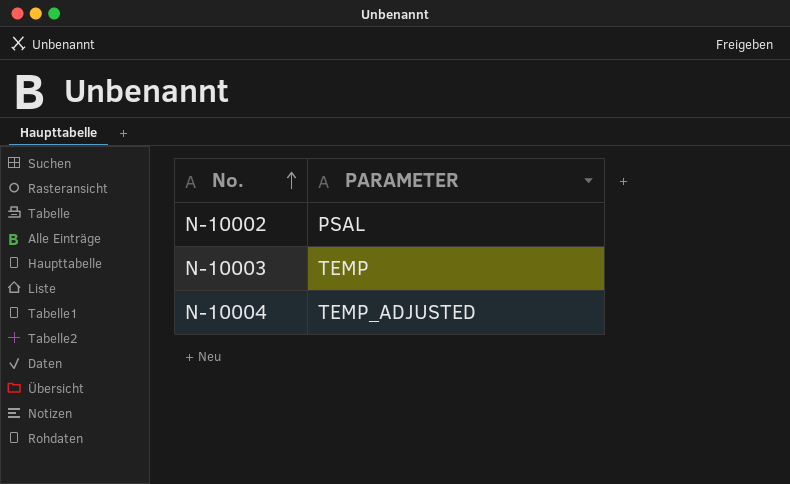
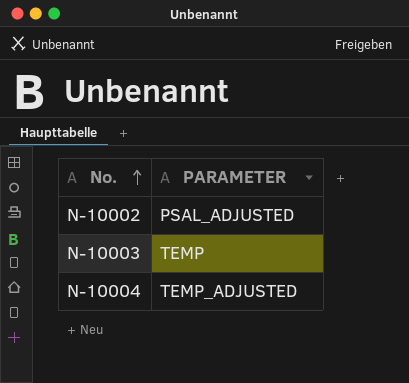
N-10002 | PARAMETER: PSAL -> PSAL_ADJUSTED

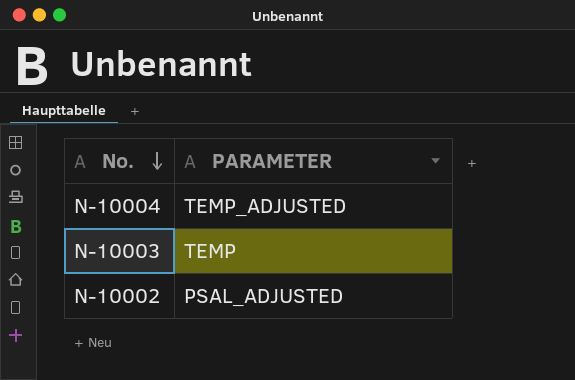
row order: No. ascending -> No. descending

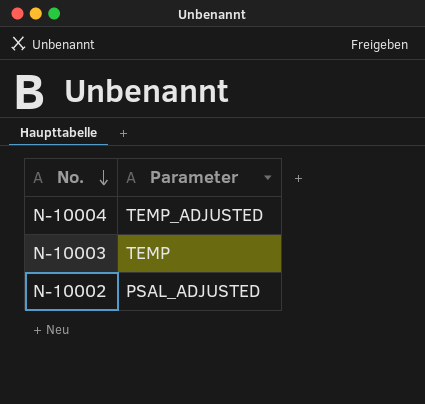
column name: PARAMETER -> Parameter

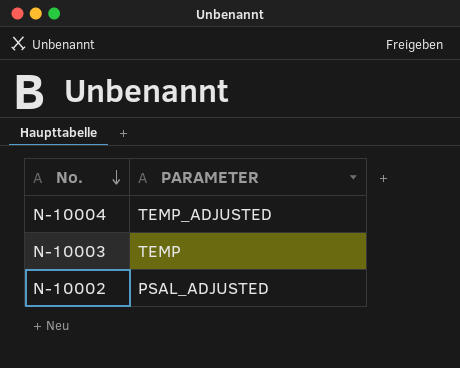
column name: Parameter -> PARAMETER

